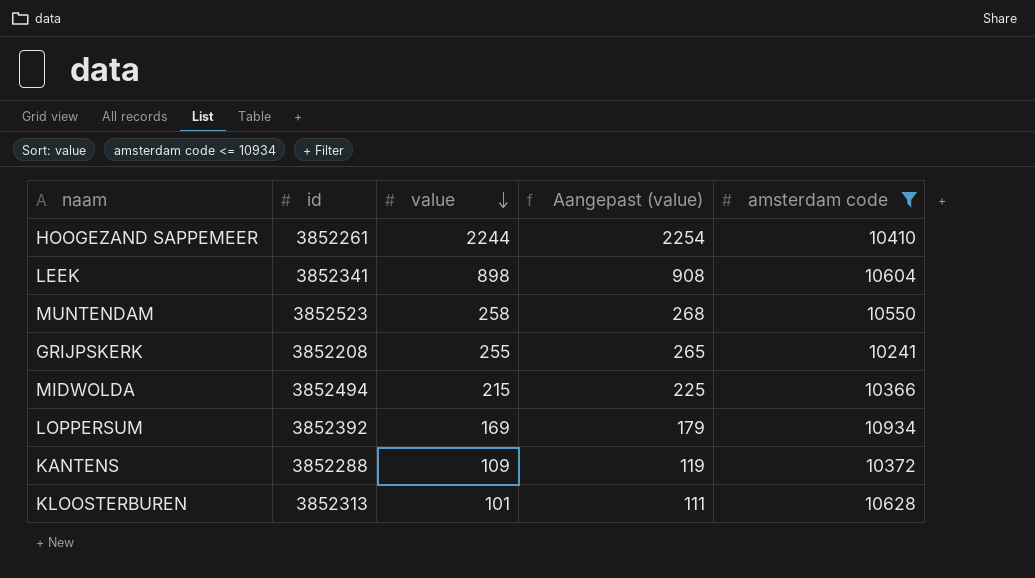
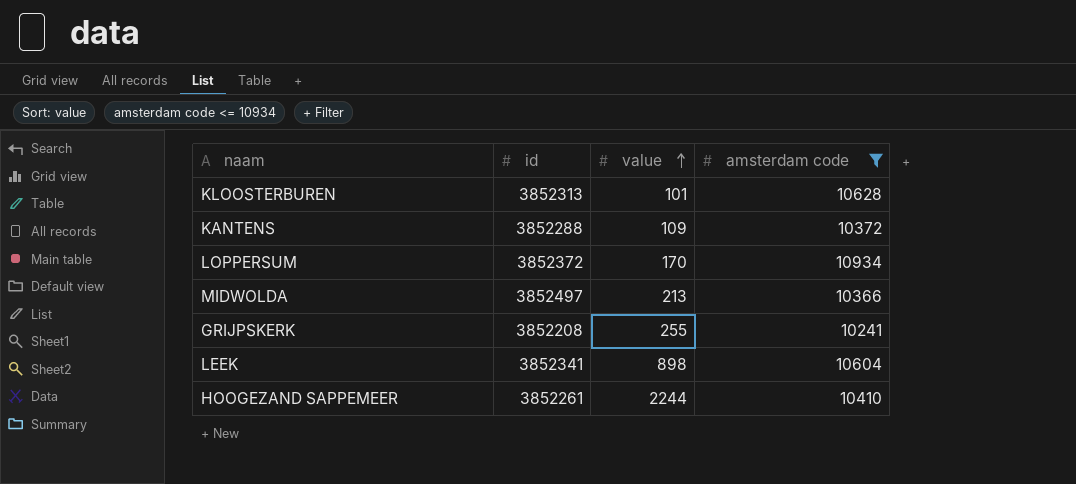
row order: value descending -> value ascending
column Aangepast (value) | formula: [value] + 10 -> none
row MUNTENDAM: 3852523 | 258 | 268 | 10550 -> none
LOPPERSUM | id: 3852392 -> 3852372
LOPPERSUM | value: 169 -> 170
MIDWOLDA | id: 3852494 -> 3852497
MIDWOLDA | value: 215 -> 213

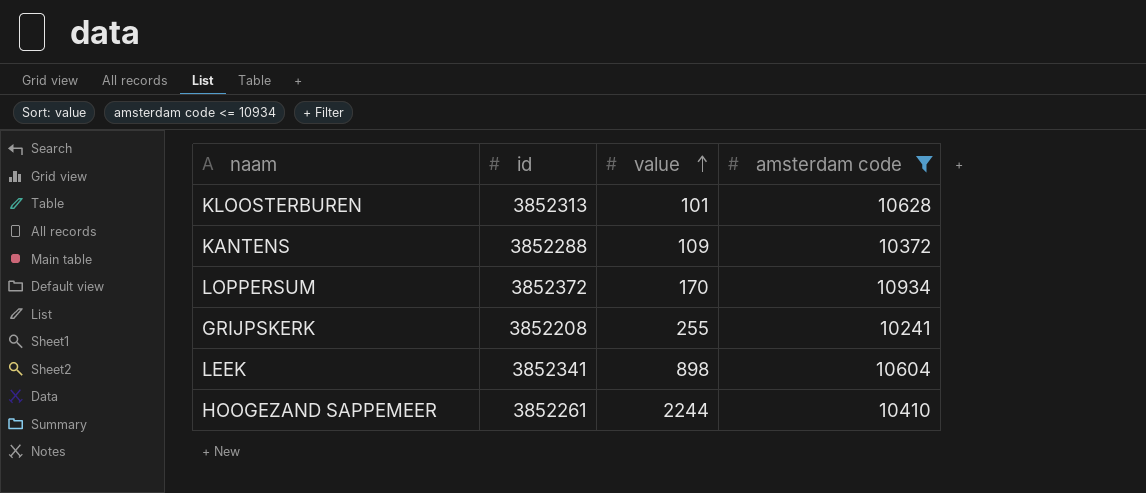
row MIDWOLDA: 3852497 | 213 | 10366 -> none

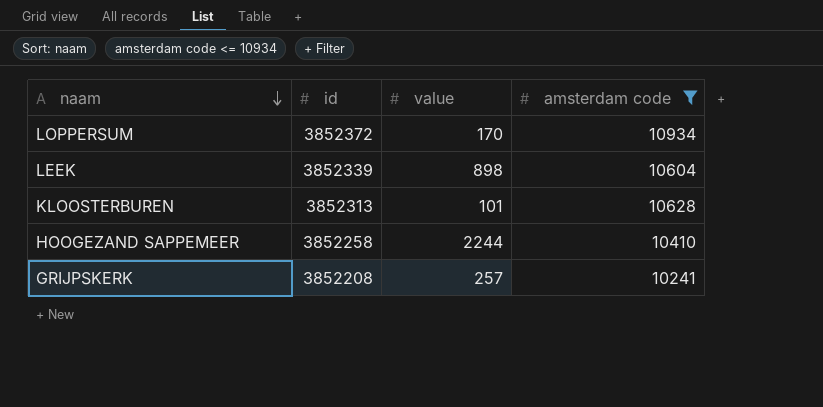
row order: value ascending -> naam descending
row KANTENS: 3852288 | 109 | 10372 -> none
LEEK | id: 3852341 -> 3852339
HOOGEZAND SAPPEMEER | id: 3852261 -> 3852258
GRIJPSKERK | value: 255 -> 257

